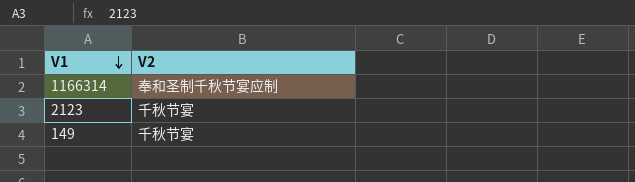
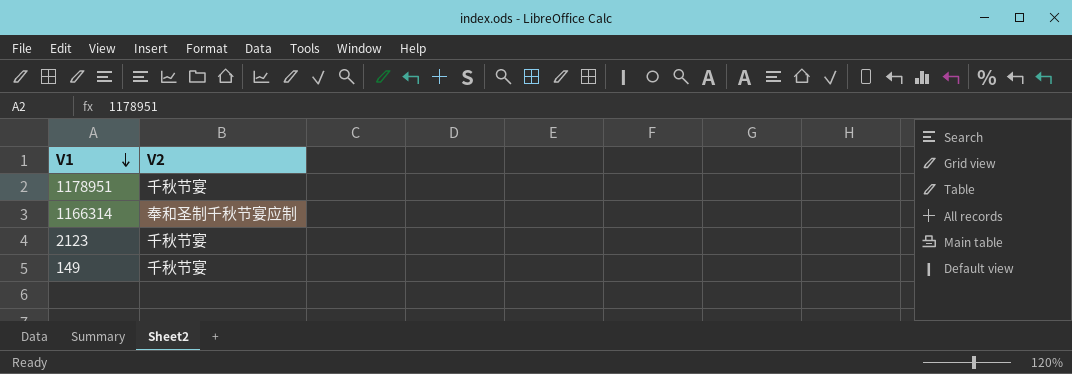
row 1178951: none -> 千秋节宴

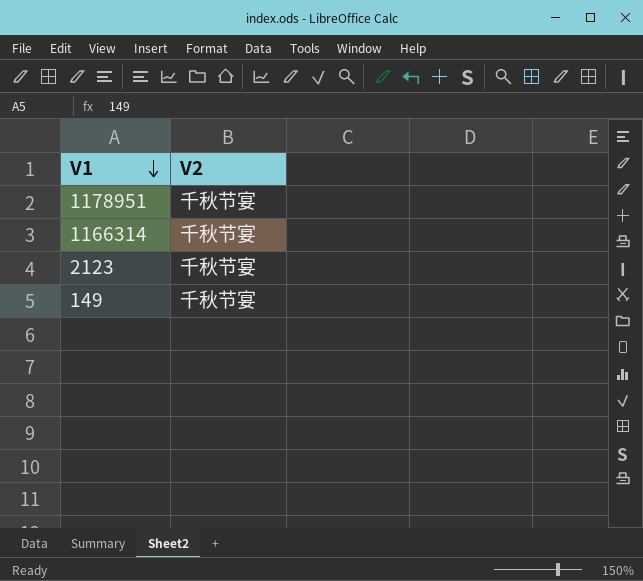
1166314 | V2: 奉和圣制千秋节宴应制 -> 千秋节宴

